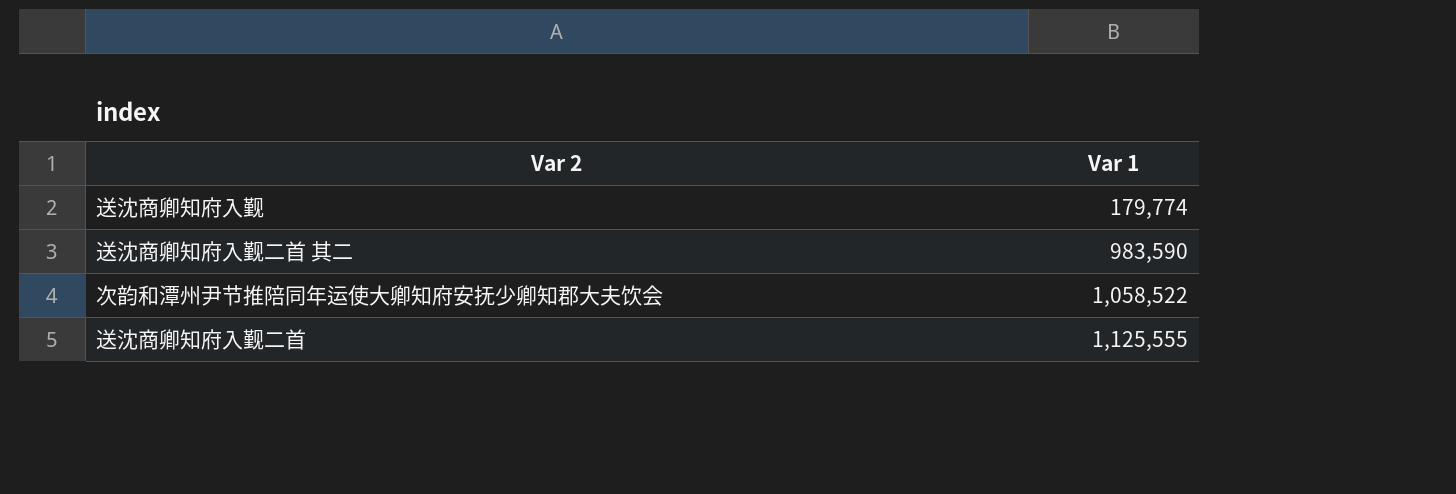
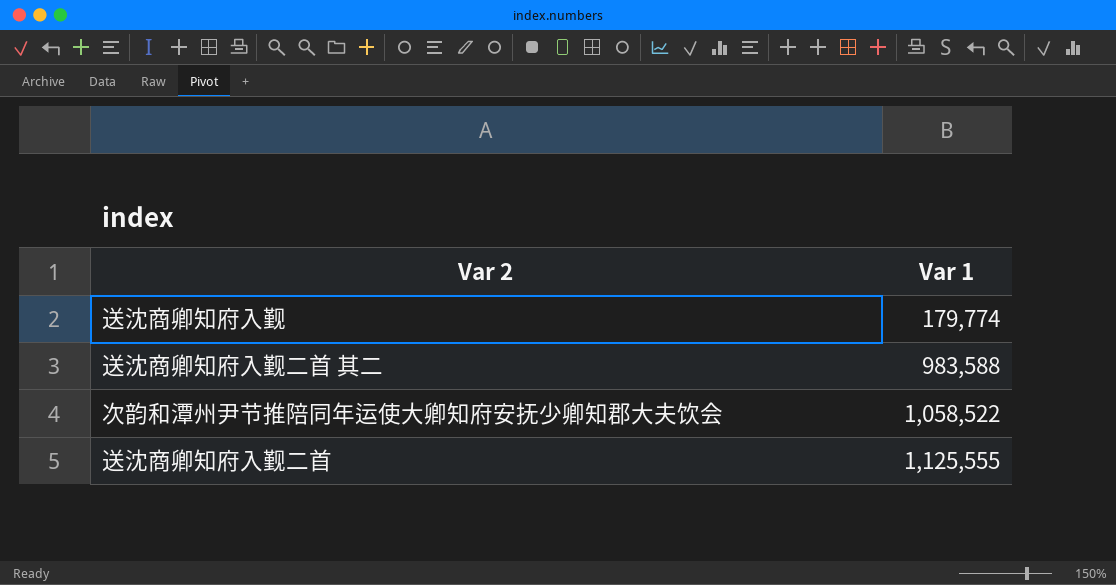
送沈商卿知府入觐二首 其二 | Var 1: 983,590 -> 983,588

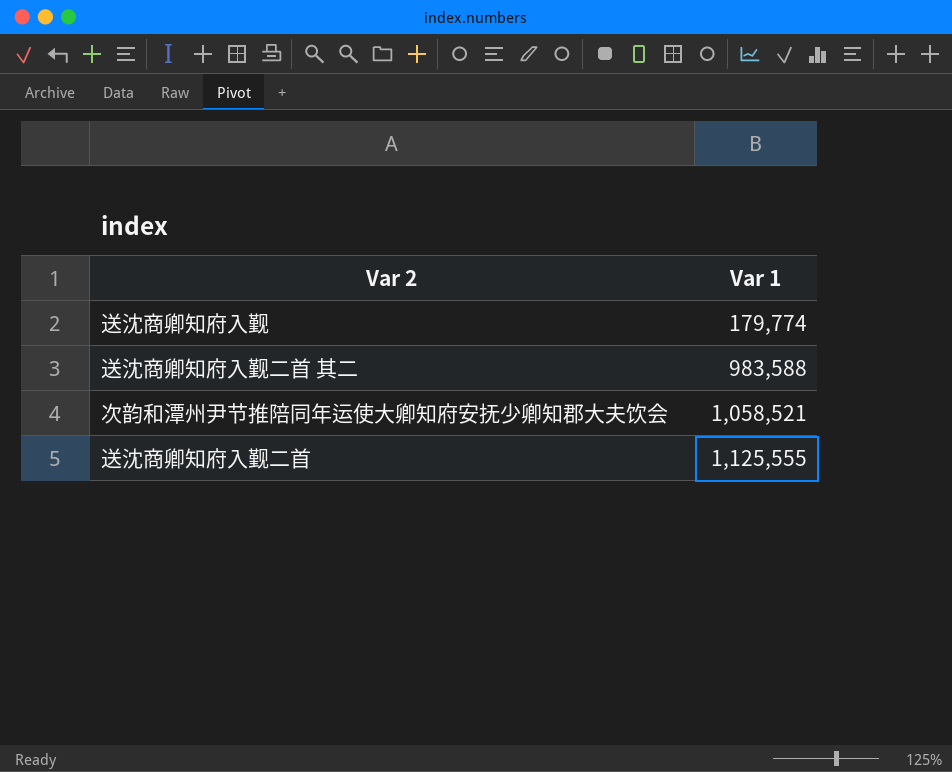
次韵和潭州尹节推陪同年运使大卿知府安抚少卿知郡大夫饮会 | Var 1: 1,058,522 -> 1,058,521

